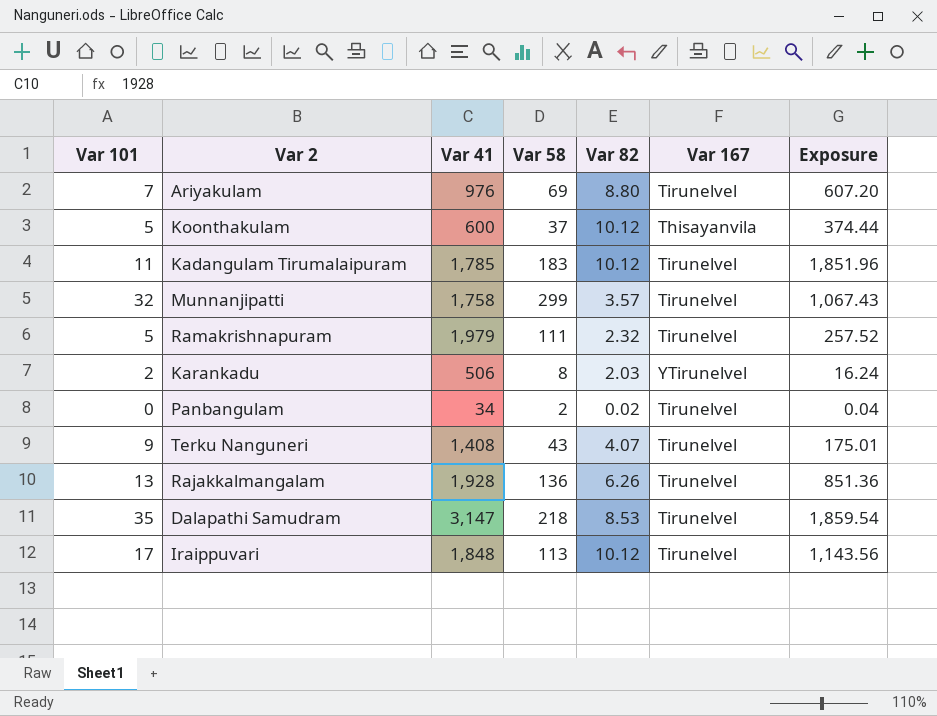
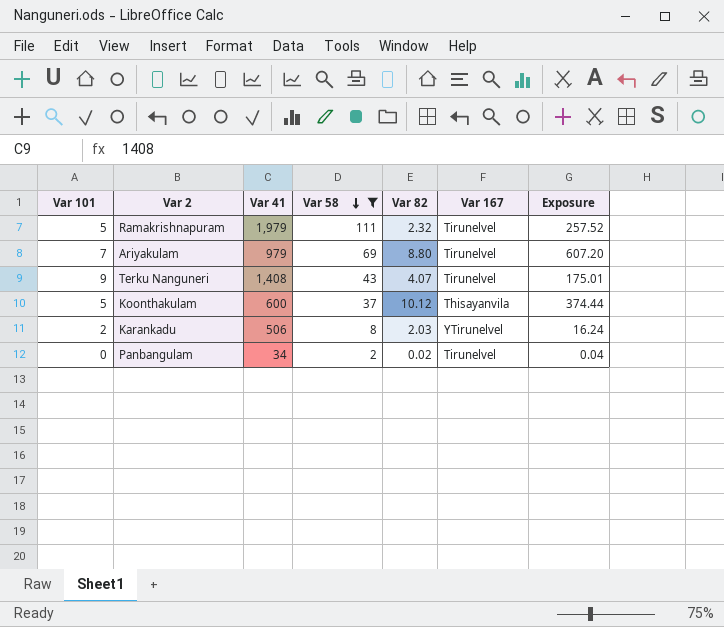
filter: none -> Var 58 <= 111
row order: none -> Var 58 descending
Ariyakulam | Var 41: 976 -> 979

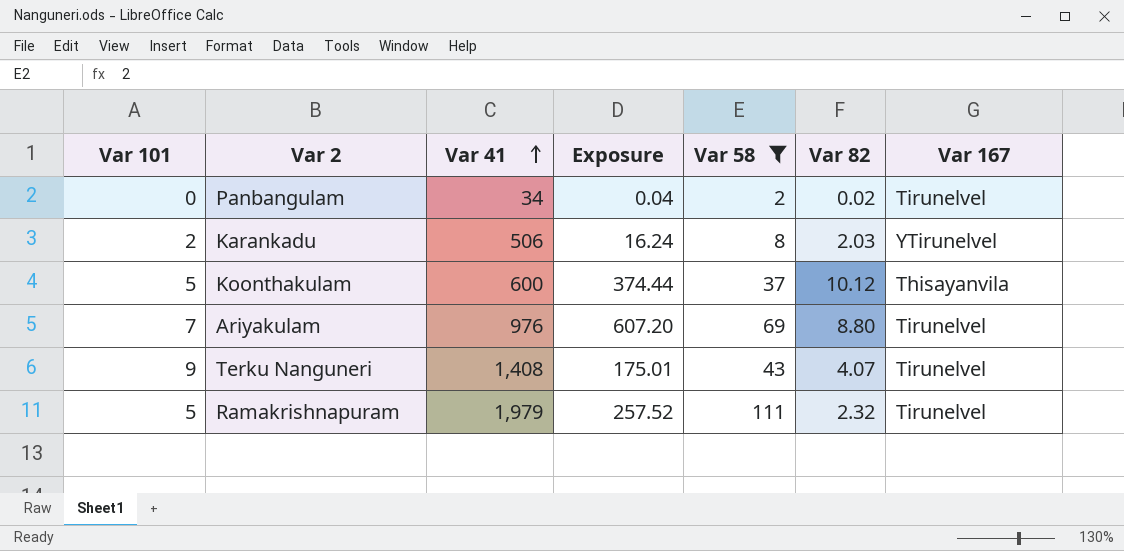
row order: Var 58 descending -> Var 41 ascending
column Exposure | position: 7 -> 4
Ariyakulam | Var 41: 979 -> 976

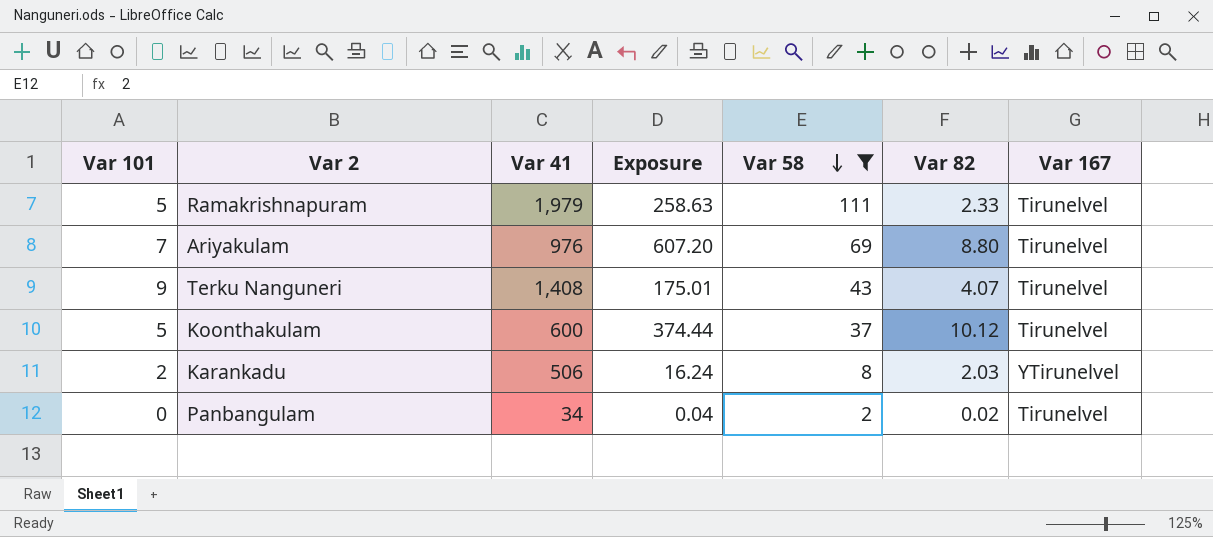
row order: Var 41 ascending -> Var 58 descending
Ramakrishnapuram | Exposure: 257.52 -> 258.63
Ramakrishnapuram | Var 82: 2.32 -> 2.33
Koonthakulam | Var 167: Thisayanvila -> Tirunelvel

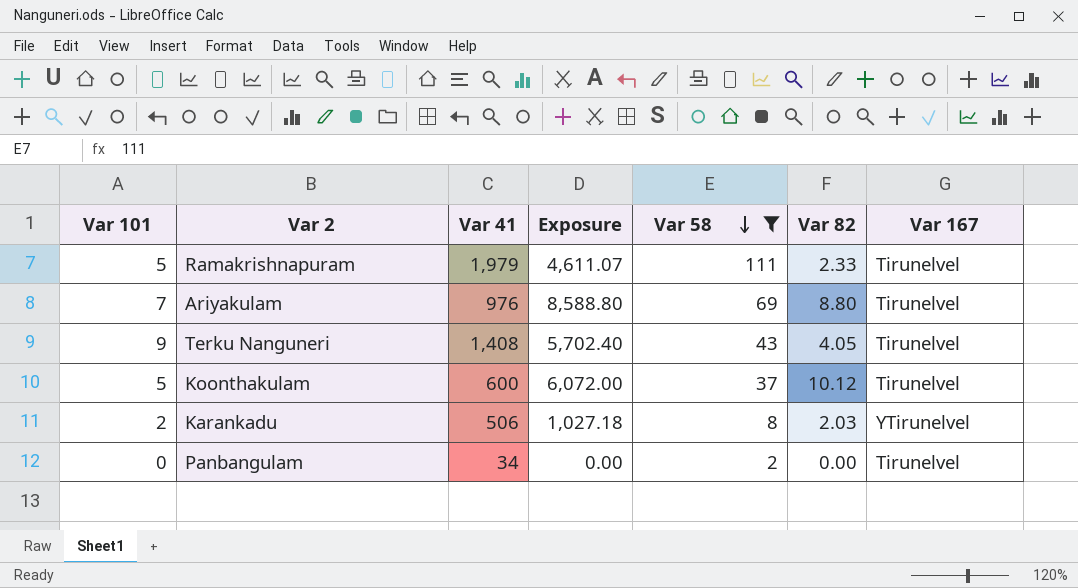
column Exposure | formula: [Var 58] * [Var 82] -> [Var 41] * [Var 82]
Terku Nanguneri | Var 82: 4.07 -> 4.05
Panbangulam | Var 82: 0.02 -> 0.00

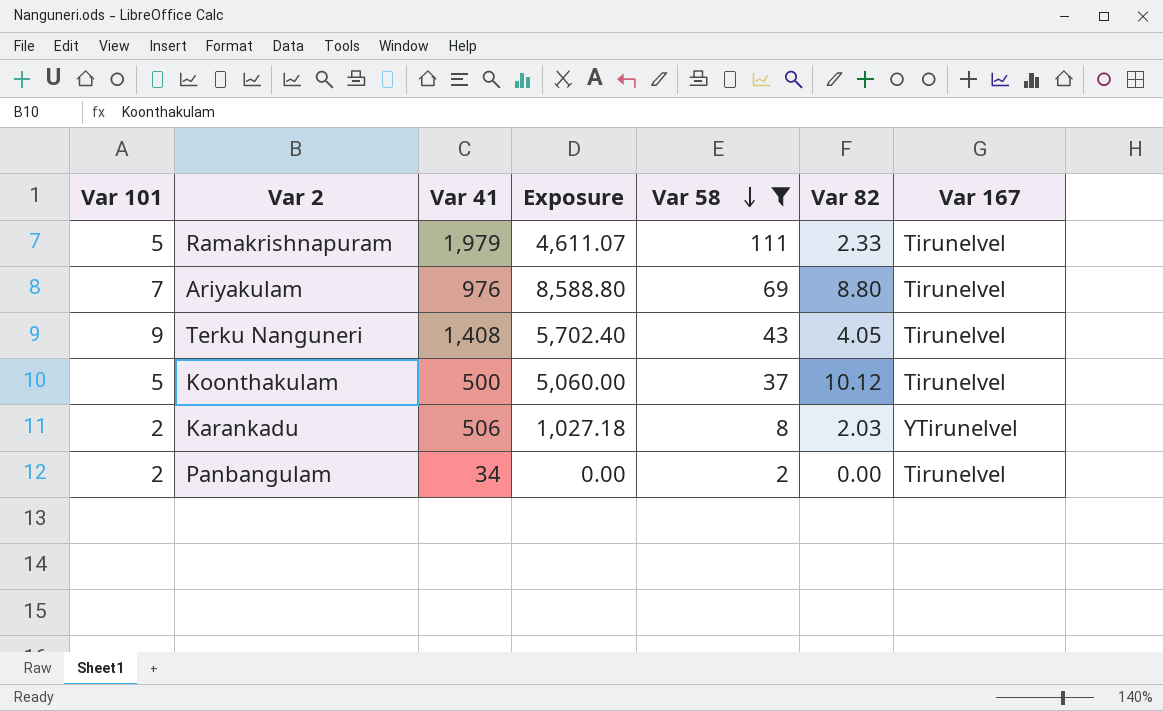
Koonthakulam | Var 41: 600 -> 500
Koonthakulam | Exposure: 6,072.00 -> 5,060.00
Panbangulam | Var 101: 0 -> 2

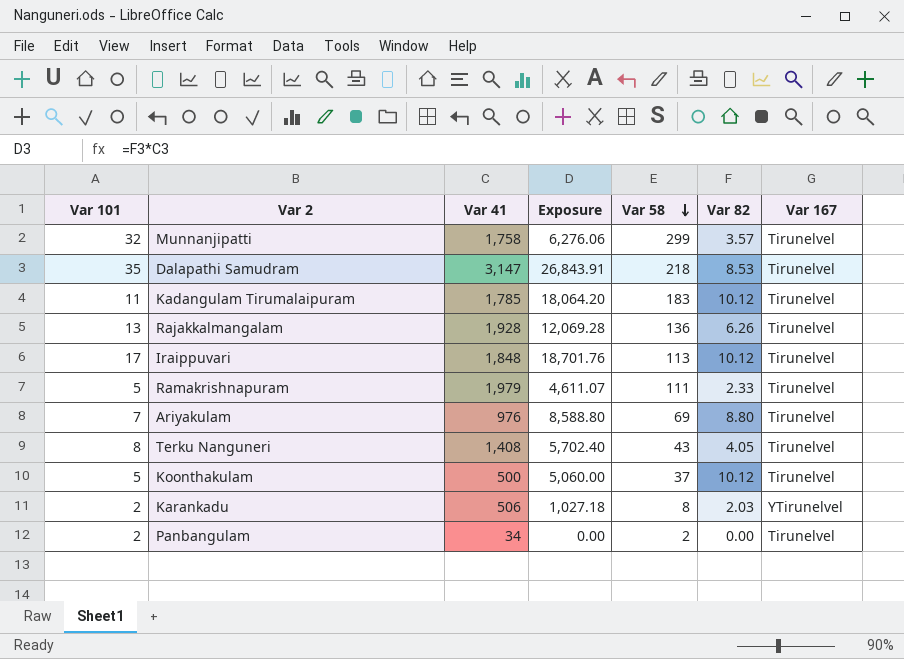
filter: Var 58 <= 111 -> none
Terku Nanguneri | Var 101: 9 -> 8

